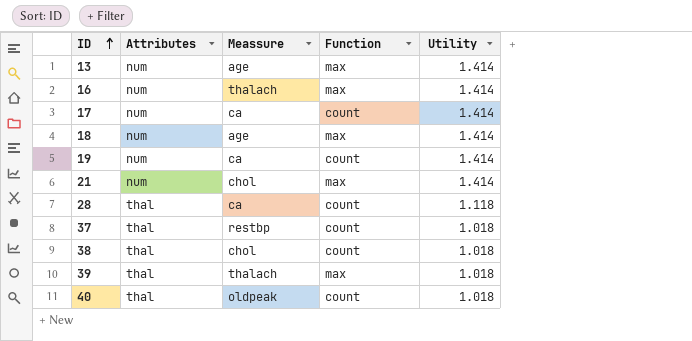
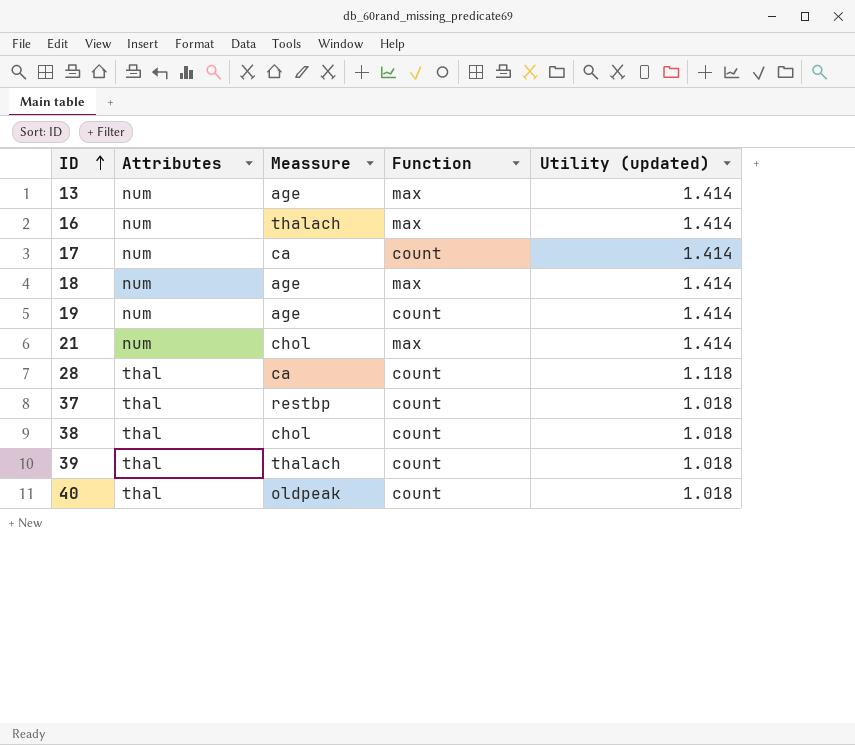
column name: Utility -> Utility (updated)
19 | Meassure: ca -> age
39 | Function: max -> count

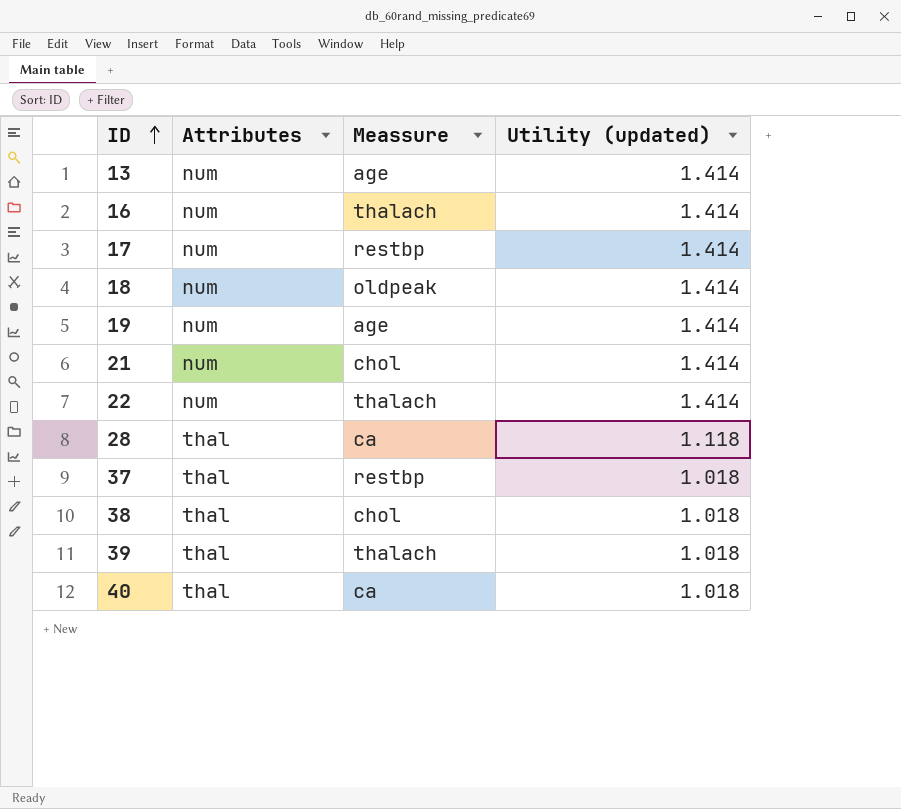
column Function | position: 4 -> none
17 | Meassure: ca -> restbp
18 | Meassure: age -> oldpeak
row 22: none -> num | thalach | 1.414
40 | Meassure: oldpeak -> ca

